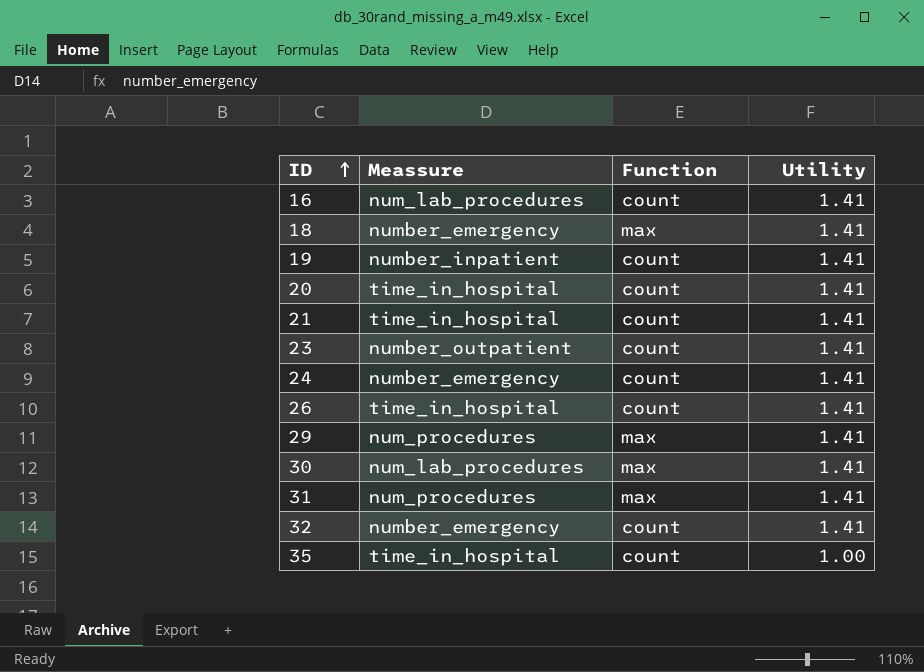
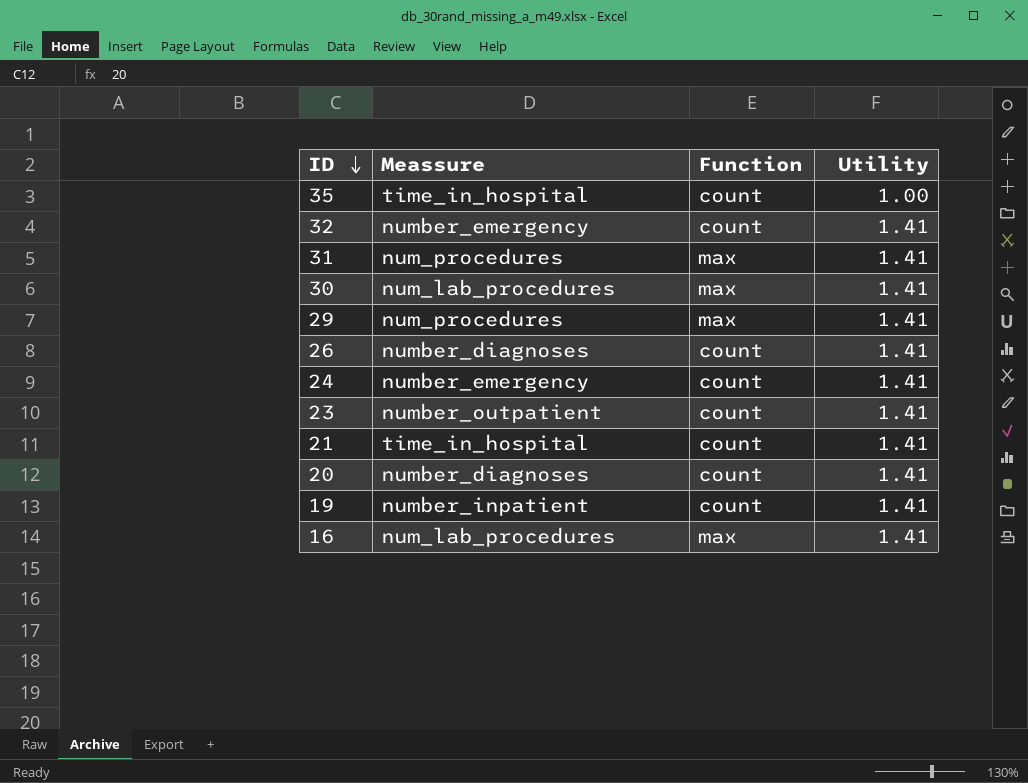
row order: ID ascending -> ID descending
row 18: number_emergency | max | 1.41 -> none
26 | Meassure: time_in_hospital -> number_diagnoses
20 | Meassure: time_in_hospital -> number_diagnoses
16 | Function: count -> max

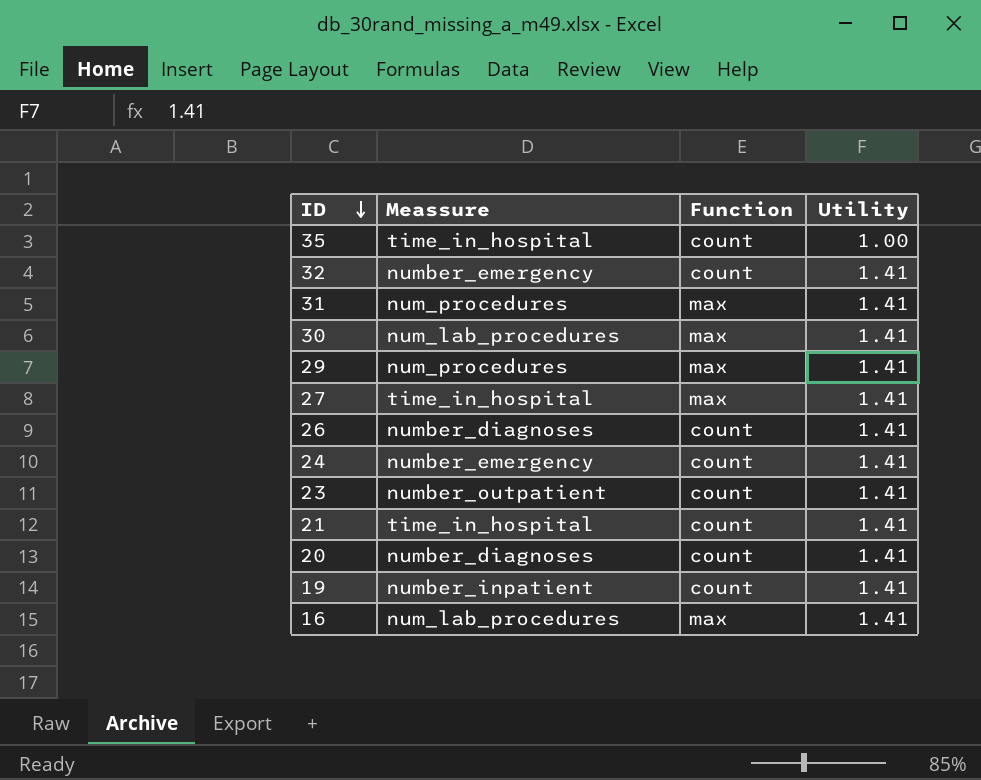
row 27: none -> time_in_hospital | max | 1.41

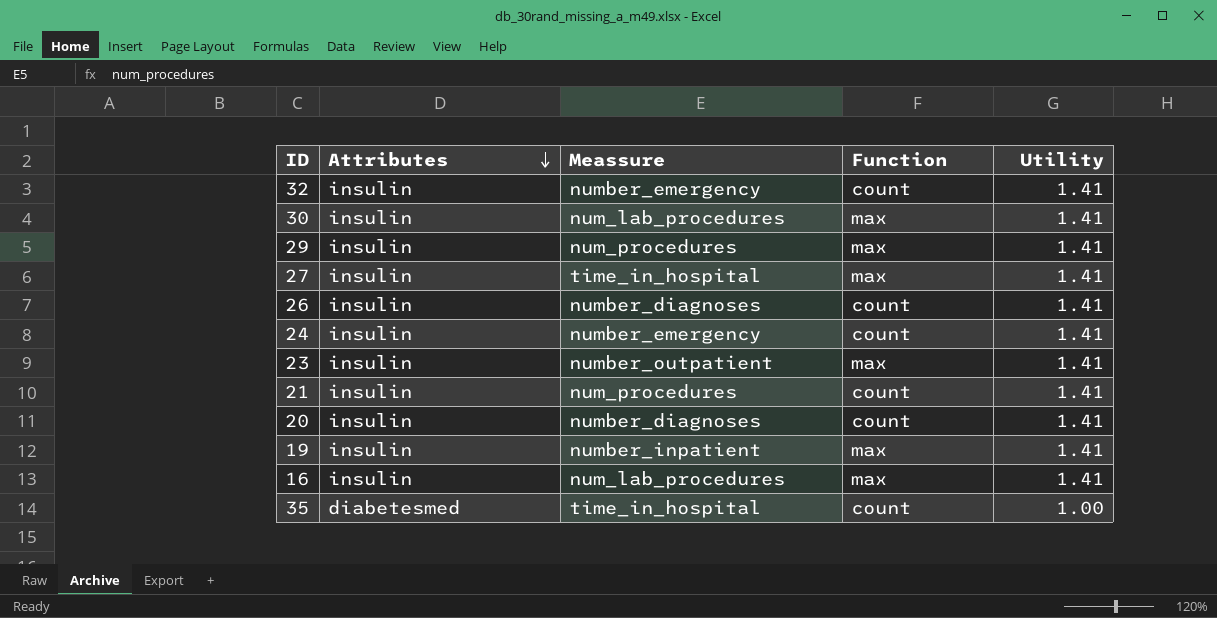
row order: ID descending -> Attributes descending
column Attributes | position: none -> 2
row 31: num_procedures | max | 1.41 -> none
23 | Function: count -> max
21 | Meassure: time_in_hospital -> num_procedures
19 | Function: count -> max

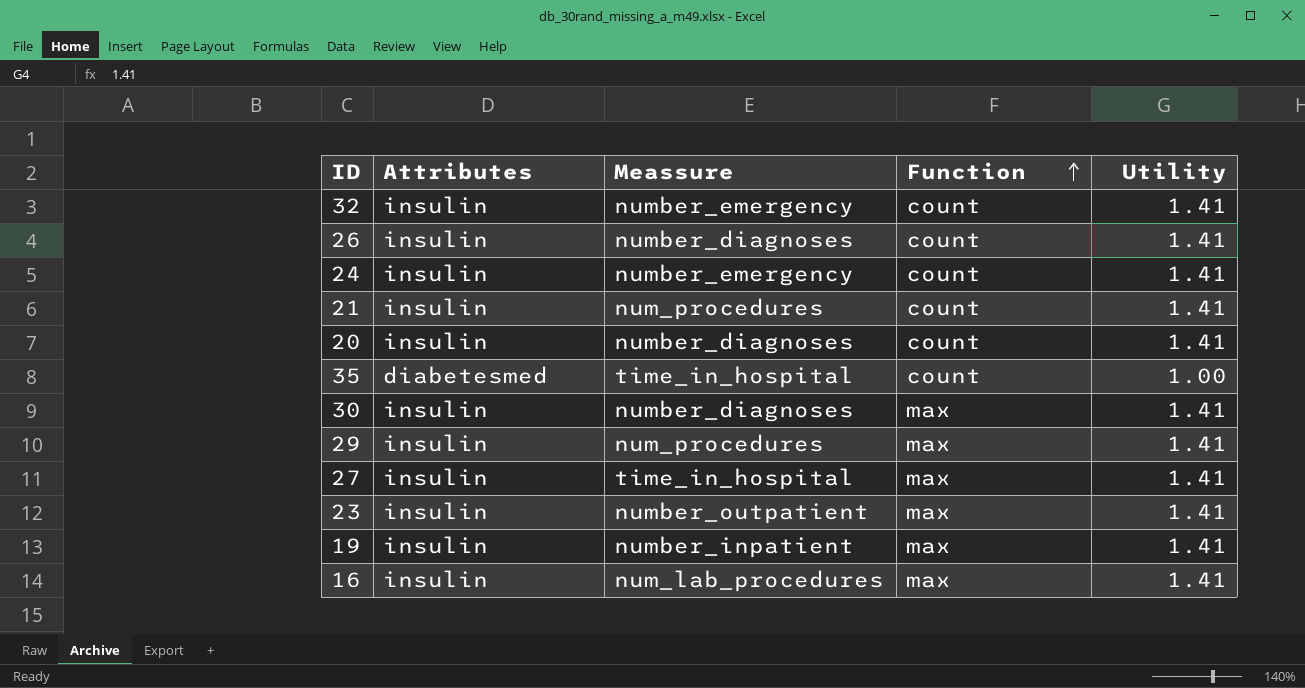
row order: Attributes descending -> Function ascending
30 | Meassure: num_lab_procedures -> number_diagnoses

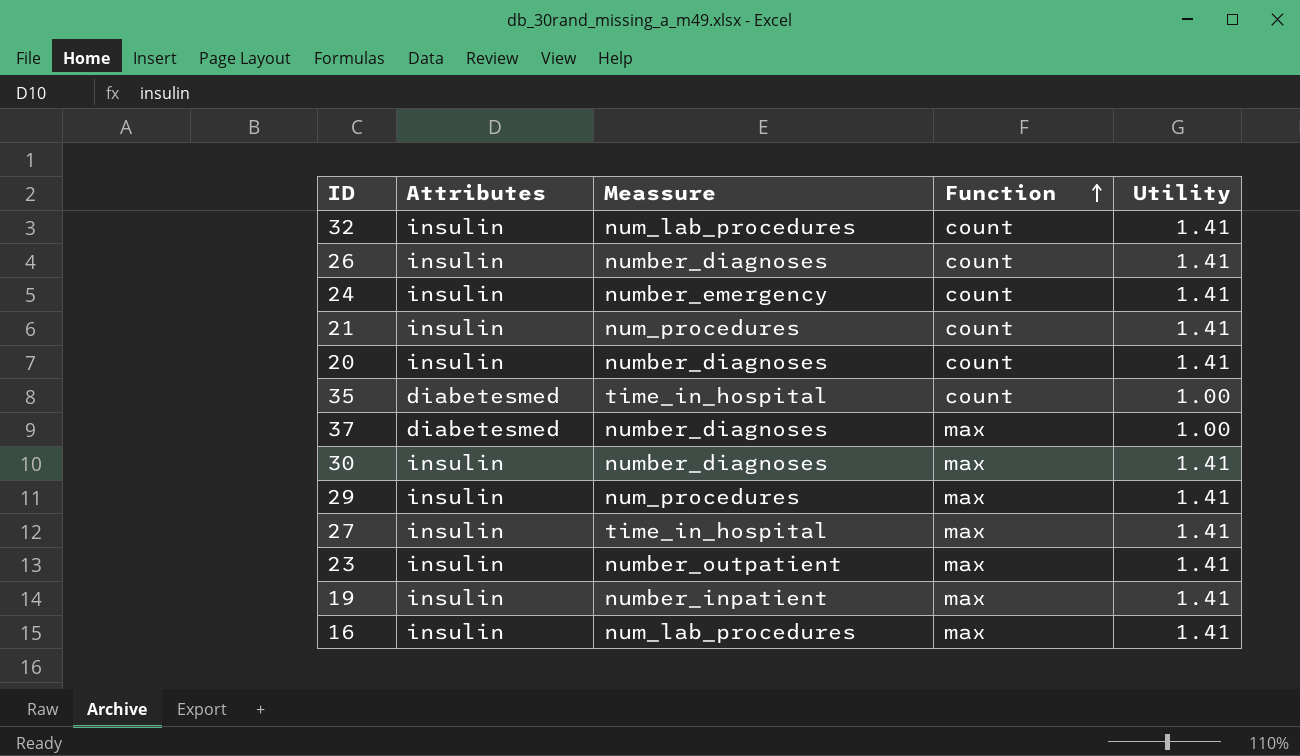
32 | Meassure: number_emergency -> num_lab_procedures
row 37: none -> diabetesmed | number_diagnoses | max | 1.00

